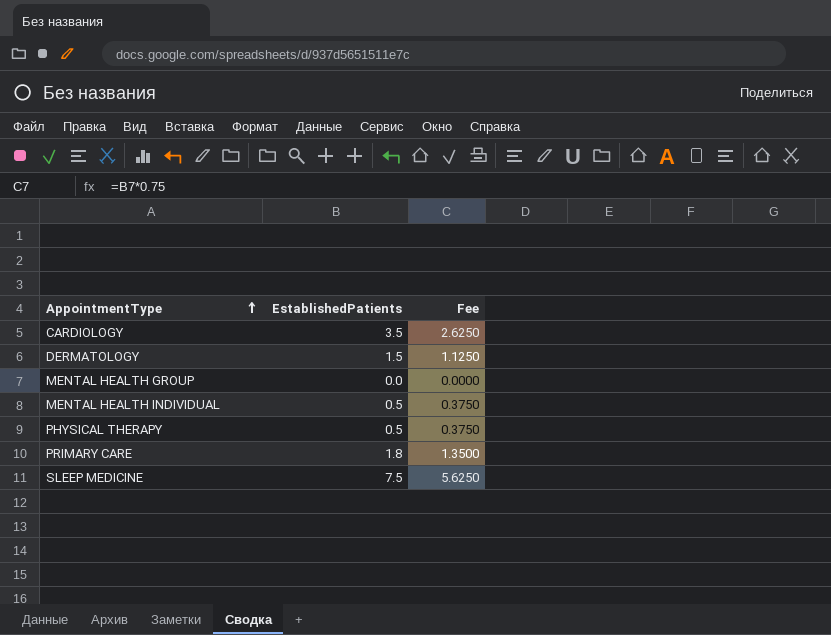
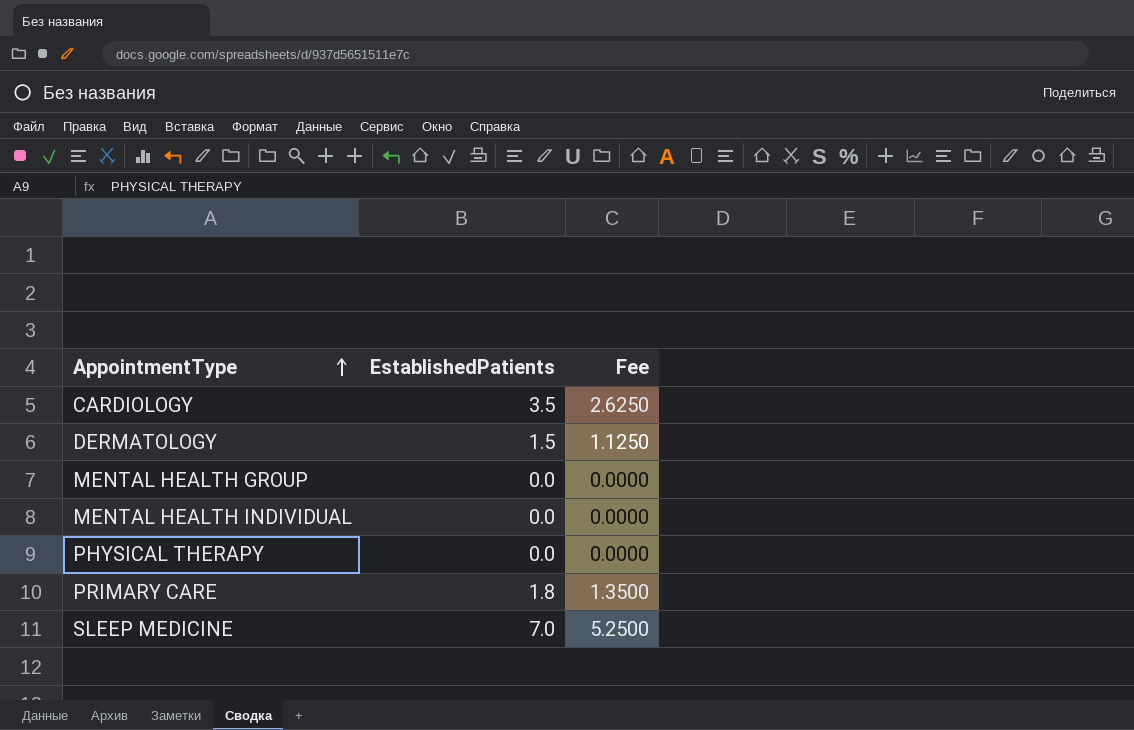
MENTAL HEALTH INDIVIDUAL | EstablishedPatients: 0.5 -> 0.0
MENTAL HEALTH INDIVIDUAL | Fee: 0.3750 -> 0.0000
PHYSICAL THERAPY | EstablishedPatients: 0.5 -> 0.0
PHYSICAL THERAPY | Fee: 0.3750 -> 0.0000
SLEEP MEDICINE | EstablishedPatients: 7.5 -> 7.0
SLEEP MEDICINE | Fee: 5.6250 -> 5.2500

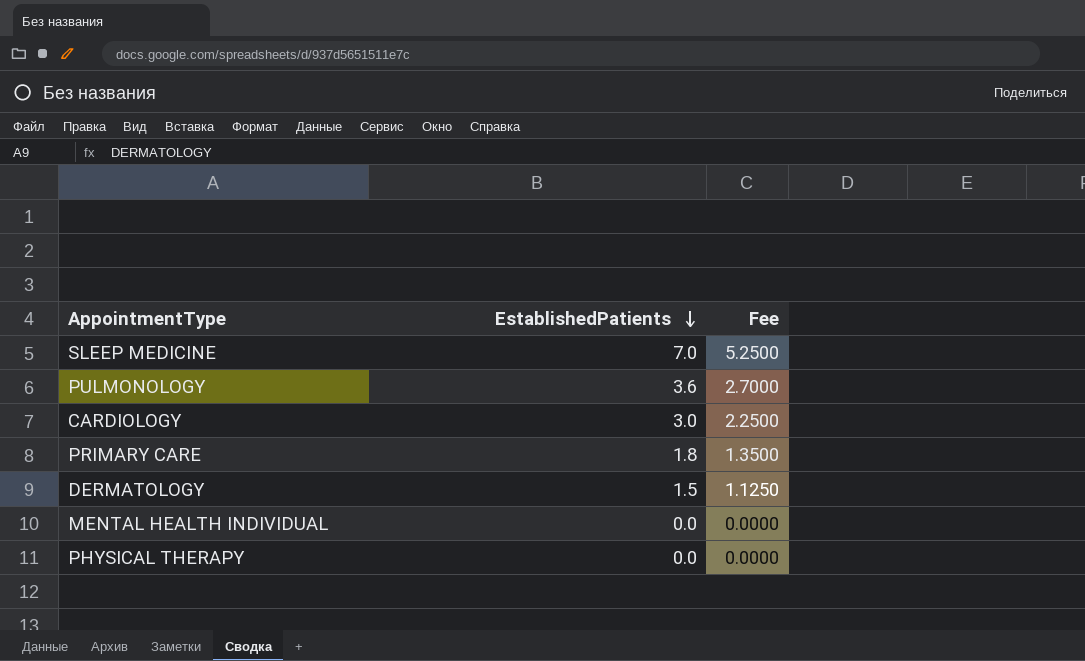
row order: AppointmentType ascending -> EstablishedPatients descending
row MENTAL HEALTH GROUP: 0.0 | 0.0000 -> none
row PULMONOLOGY: none -> 3.6 | 2.7000
CARDIOLOGY | EstablishedPatients: 3.5 -> 3.0
CARDIOLOGY | Fee: 2.6250 -> 2.2500

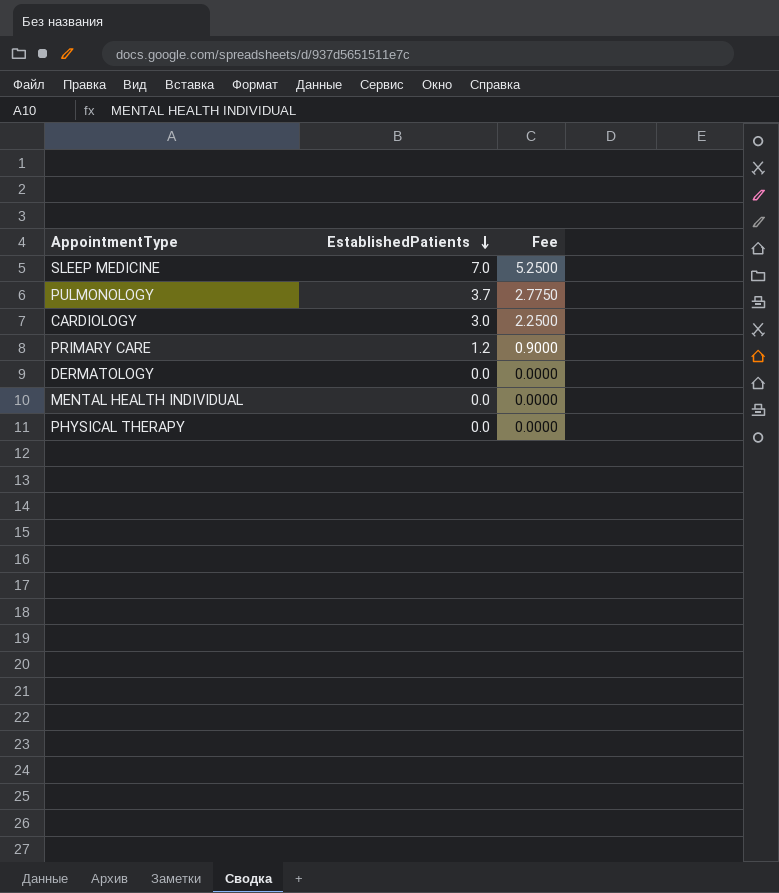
PULMONOLOGY | EstablishedPatients: 3.6 -> 3.7
PULMONOLOGY | Fee: 2.7000 -> 2.7750
PRIMARY CARE | EstablishedPatients: 1.8 -> 1.2
PRIMARY CARE | Fee: 1.3500 -> 0.9000
DERMATOLOGY | EstablishedPatients: 1.5 -> 0.0
DERMATOLOGY | Fee: 1.1250 -> 0.0000

